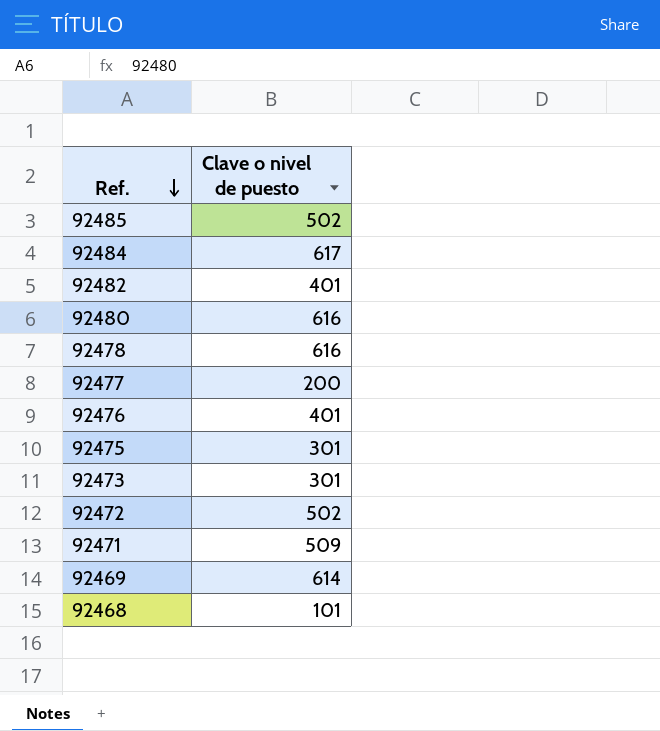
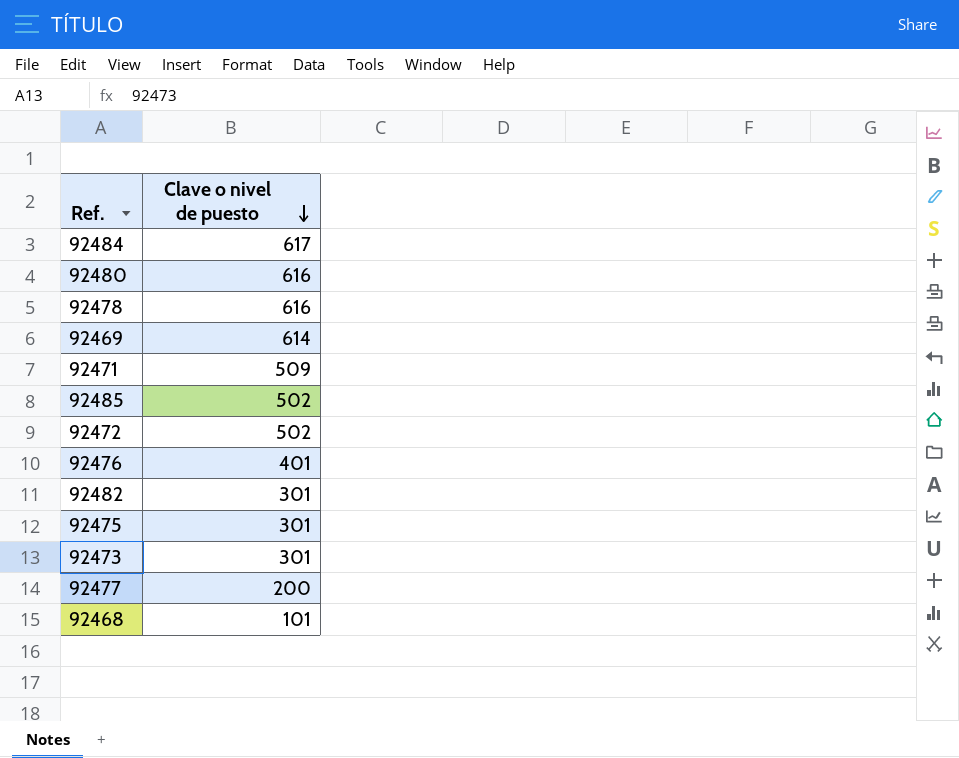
row order: Ref. descending -> Clave o nivel de puesto descending
92482 | Clave o nivel de puesto: 401 -> 301

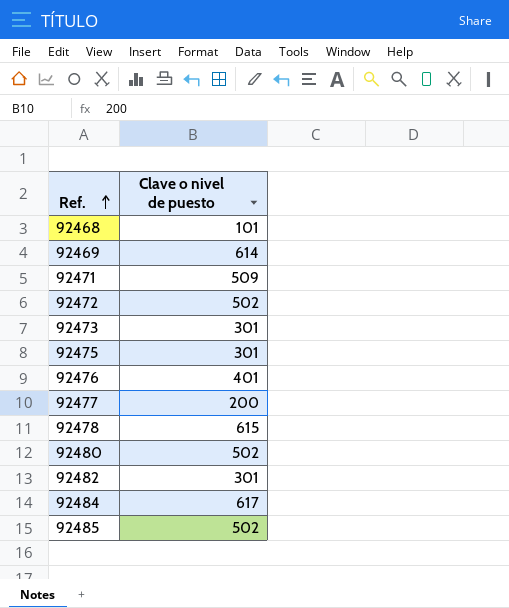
row order: Clave o nivel de puesto descending -> Ref. ascending
92478 | Clave o nivel de puesto: 616 -> 615
92480 | Clave o nivel de puesto: 616 -> 502

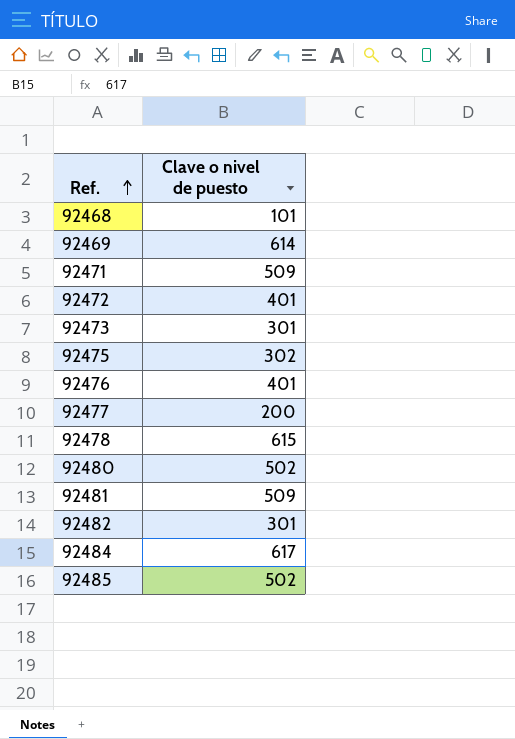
92472 | Clave o nivel de puesto: 502 -> 401
92475 | Clave o nivel de puesto: 301 -> 302
row 92481: none -> 509

